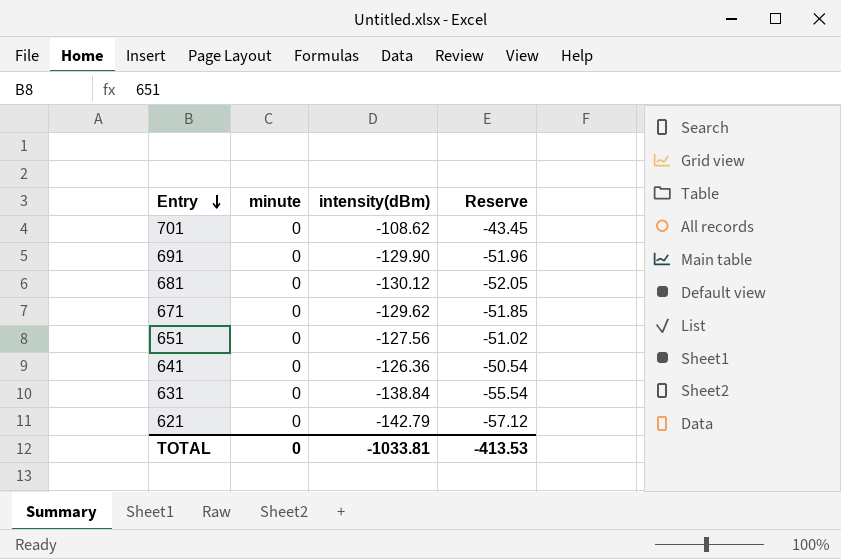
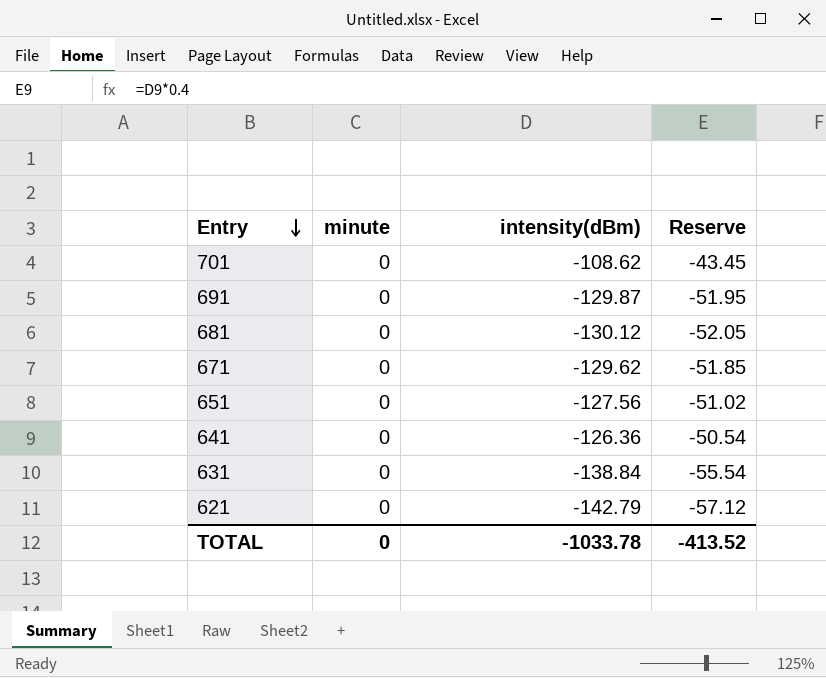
691 | intensity(dBm): -129.90 -> -129.87
691 | Reserve: -51.96 -> -51.95
TOTAL | intensity(dBm): -1033.81 -> -1033.78
TOTAL | Reserve: -413.53 -> -413.52

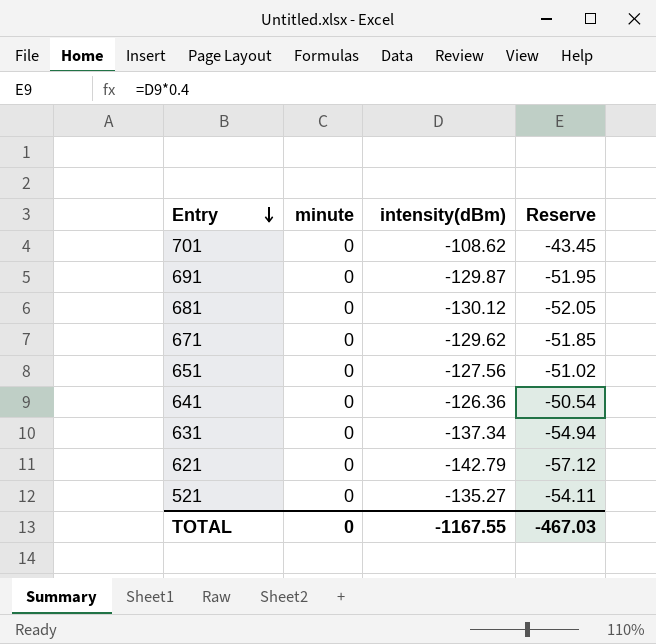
631 | intensity(dBm): -138.84 -> -137.34
631 | Reserve: -55.54 -> -54.94
row 521: none -> 0 | -135.27 | -54.11
TOTAL | intensity(dBm): -1033.78 -> -1167.55
TOTAL | Reserve: -413.52 -> -467.03

